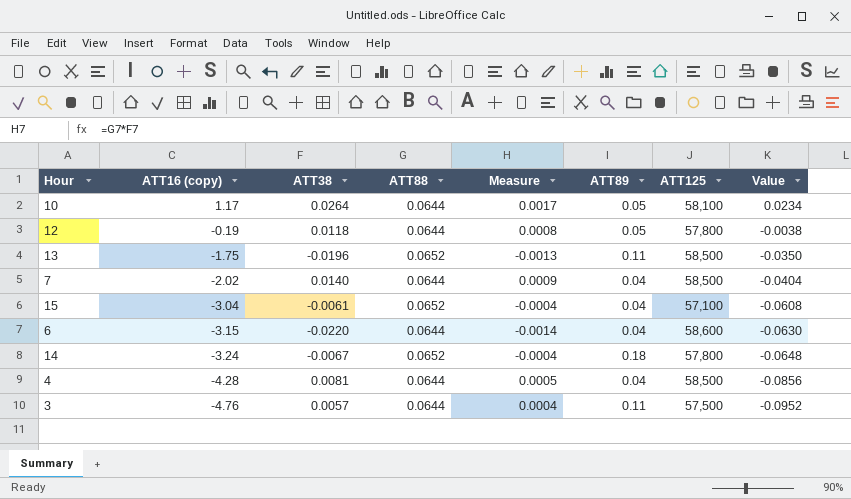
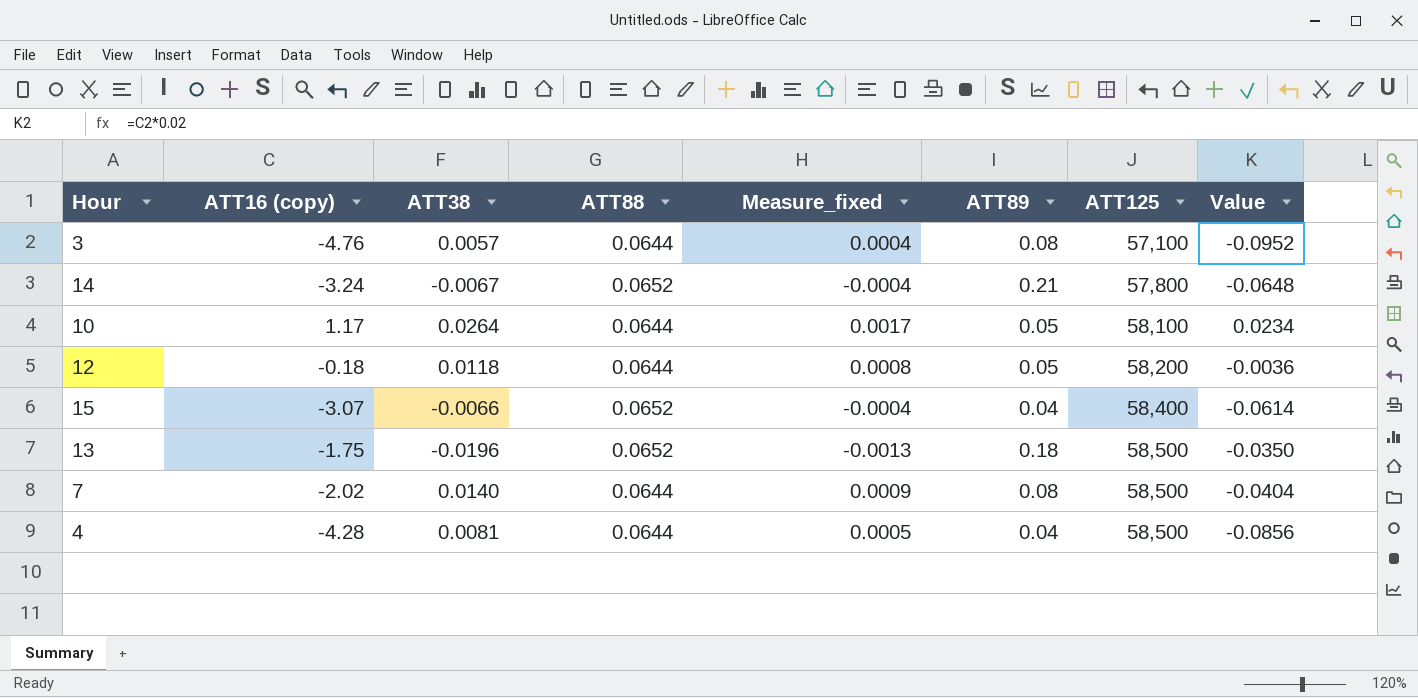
row order: ATT16 (copy) descending -> ATT125 ascending
column name: Measure -> Measure_fixed
row 6: -3.15 | -0.0220 | 0.0644 | -0.0014 | 0.04 | 58,600 | -0.0630 -> none
3 | ATT89: 0.11 -> 0.08
3 | ATT125: 57,500 -> 57,100
14 | ATT89: 0.18 -> 0.21
12 | ATT16 (copy): -0.19 -> -0.18
12 | ATT125: 57,800 -> 58,200
12 | Value: -0.0038 -> -0.0036
15 | ATT16 (copy): -3.04 -> -3.07
15 | ATT38: -0.0061 -> -0.0066
15 | ATT125: 57,100 -> 58,400
15 | Value: -0.0608 -> -0.0614
13 | ATT89: 0.11 -> 0.18
7 | ATT89: 0.04 -> 0.08

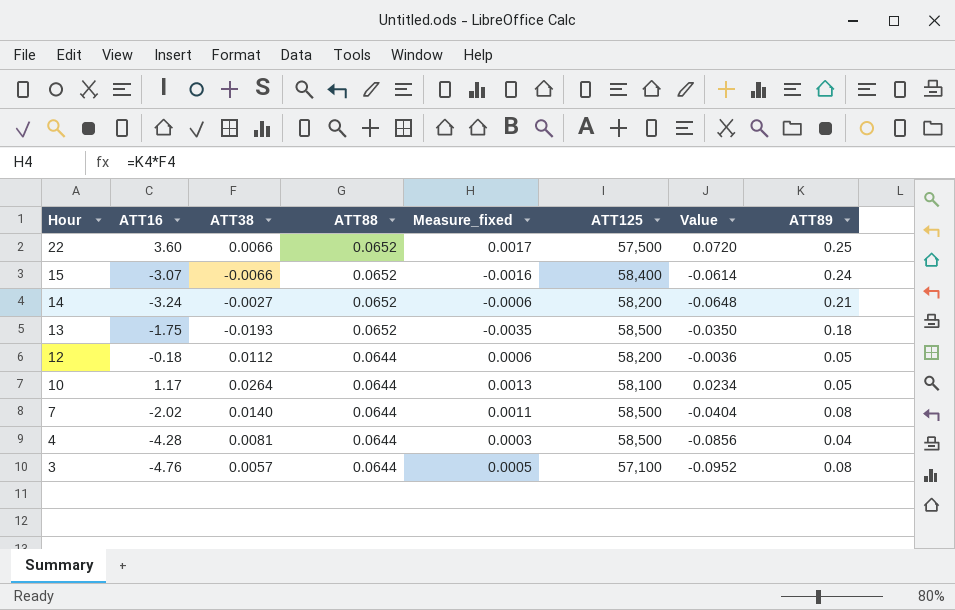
row order: ATT125 ascending -> Hour descending
column name: ATT16 (copy) -> ATT16
column Measure_fixed | formula: [ATT38] * [ATT88] -> [ATT38] * [ATT89]
column ATT89 | position: 6 -> 8
row 22: none -> 3.60 | 0.0066 | 0.0652 | 0.0017 | 57,500 | 0.0720 | 0.25
15 | ATT89: 0.04 -> 0.24
14 | ATT38: -0.0067 -> -0.0027
14 | ATT125: 57,800 -> 58,200
13 | ATT38: -0.0196 -> -0.0193
12 | ATT38: 0.0118 -> 0.0112

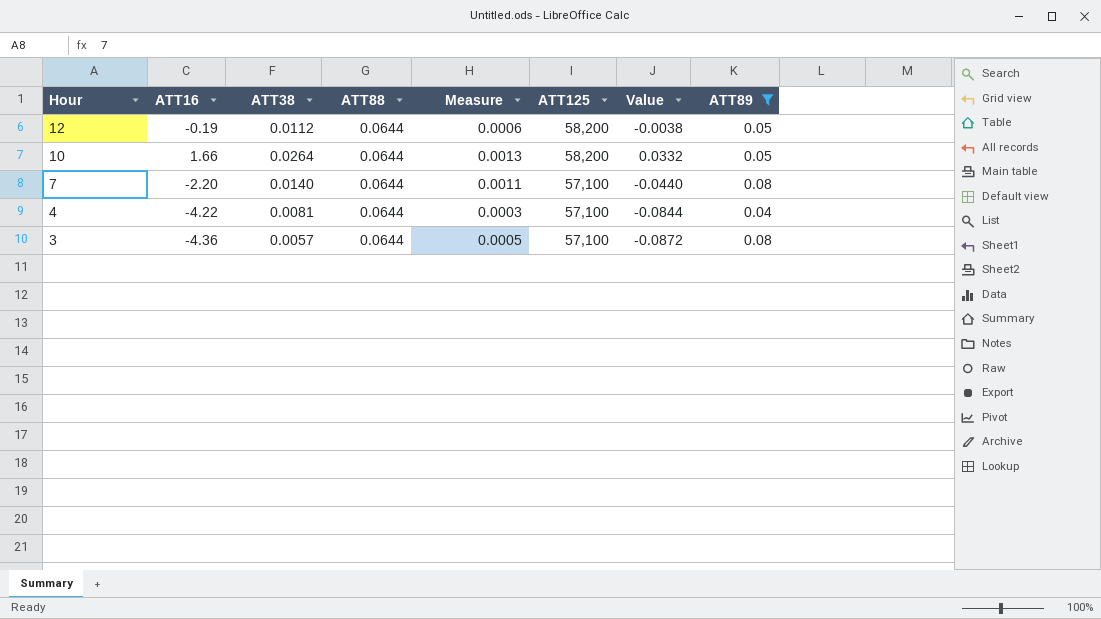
filter: none -> ATT89 <= 0.08
column name: Measure_fixed -> Measure
12 | ATT16: -0.18 -> -0.19
12 | Value: -0.0036 -> -0.0038
10 | ATT16: 1.17 -> 1.66
10 | ATT125: 58,100 -> 58,200
10 | Value: 0.0234 -> 0.0332
7 | ATT16: -2.02 -> -2.20
7 | ATT125: 58,500 -> 57,100
7 | Value: -0.0404 -> -0.0440
4 | ATT16: -4.28 -> -4.22
4 | ATT125: 58,500 -> 57,100
4 | Value: -0.0856 -> -0.0844
3 | ATT16: -4.76 -> -4.36
3 | Value: -0.0952 -> -0.0872

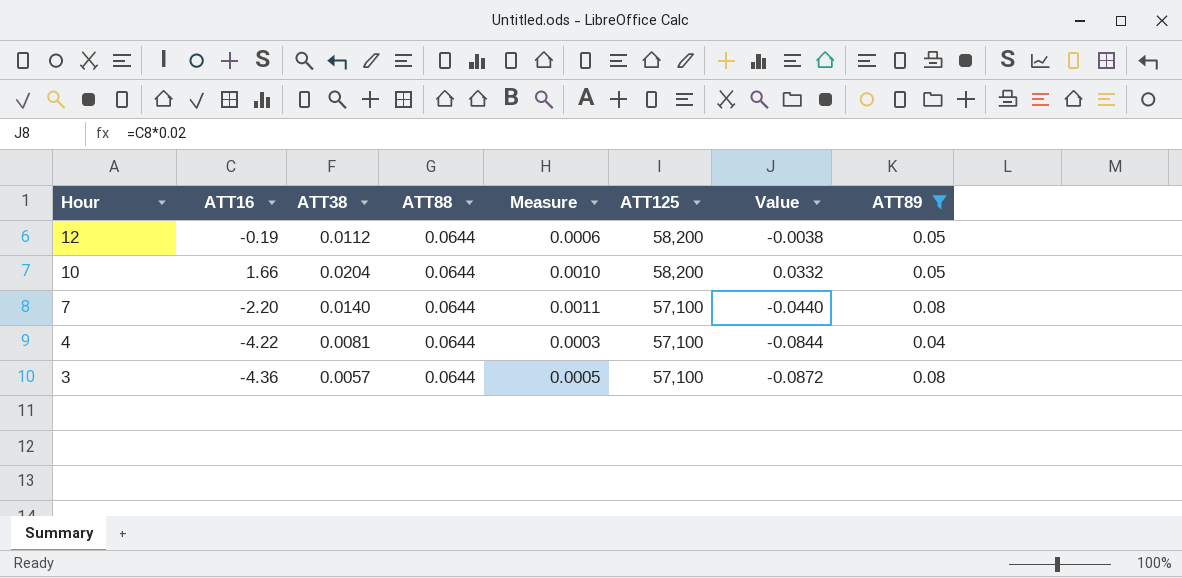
10 | ATT38: 0.0264 -> 0.0204
10 | Measure: 0.0013 -> 0.0010

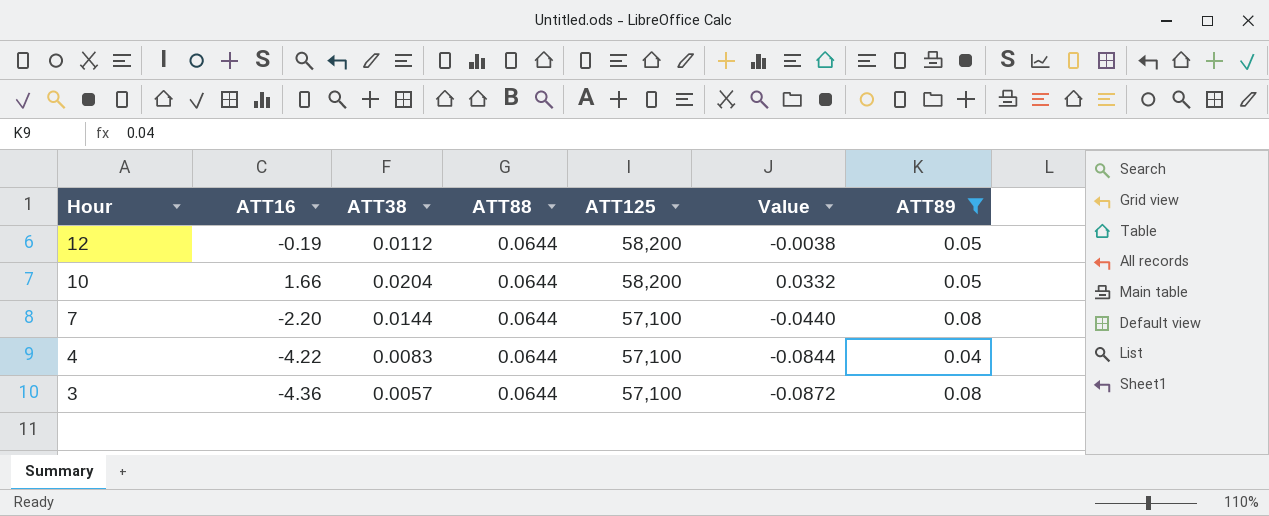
column Measure | formula: [ATT38] * [ATT89] -> none
7 | ATT38: 0.0140 -> 0.0144
4 | ATT38: 0.0081 -> 0.0083

